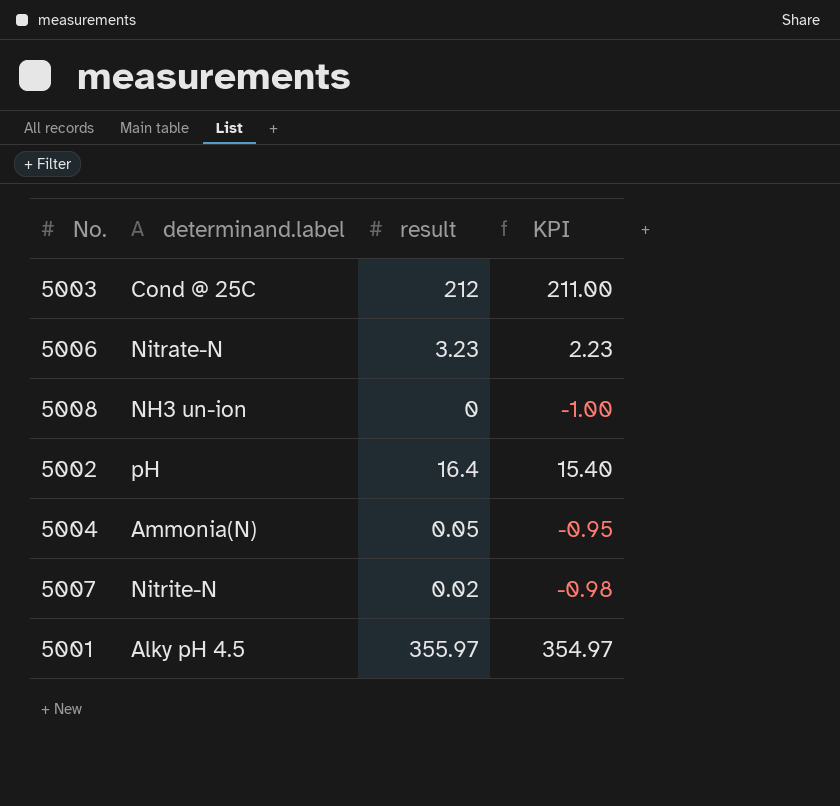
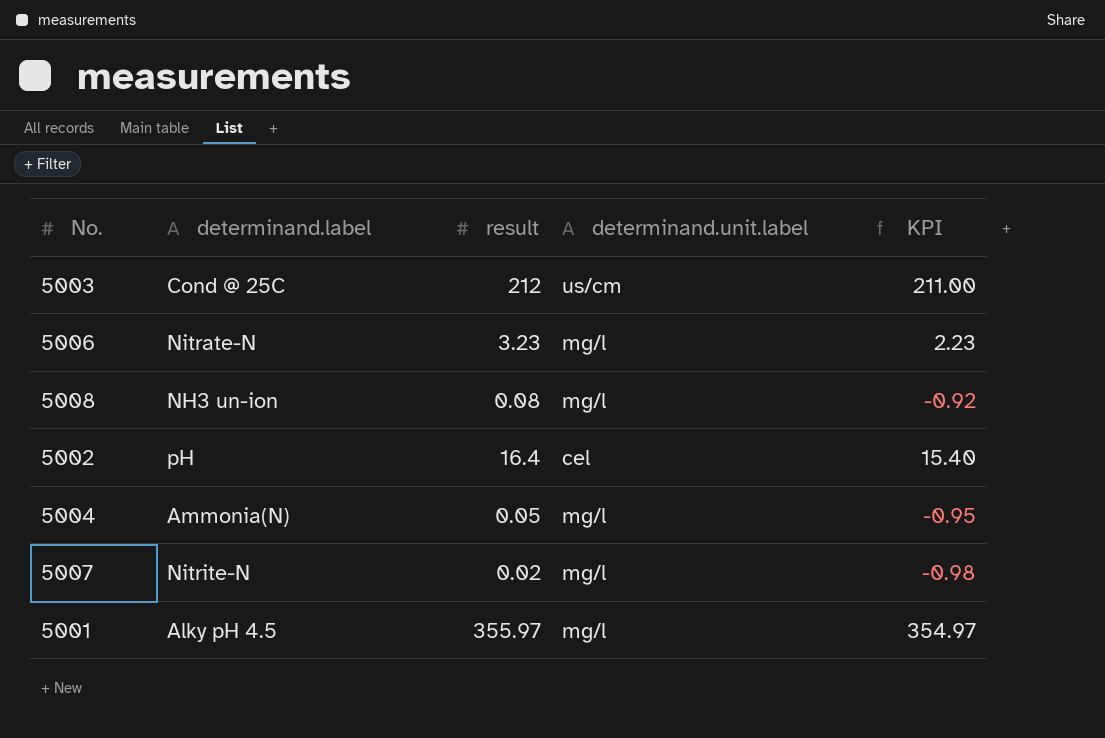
column determinand.unit.label | position: none -> 4
5008 | result: 0 -> 0.08
5008 | KPI: -1.00 -> -0.92

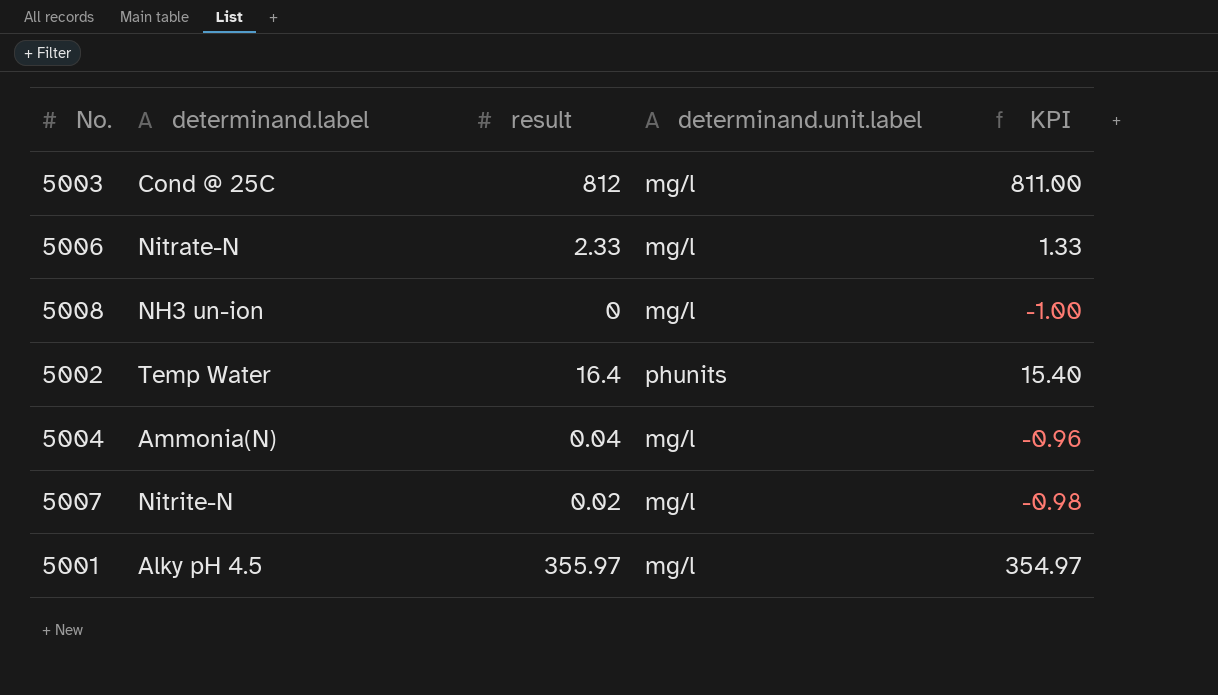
5003 | result: 212 -> 812
5003 | determinand.unit.label: us/cm -> mg/l
5003 | KPI: 211.00 -> 811.00
5006 | result: 3.23 -> 2.33
5006 | KPI: 2.23 -> 1.33
5008 | result: 0.08 -> 0
5008 | KPI: -0.92 -> -1.00
5002 | determinand.label: pH -> Temp Water
5002 | determinand.unit.label: cel -> phunits
5004 | result: 0.05 -> 0.04
5004 | KPI: -0.95 -> -0.96

